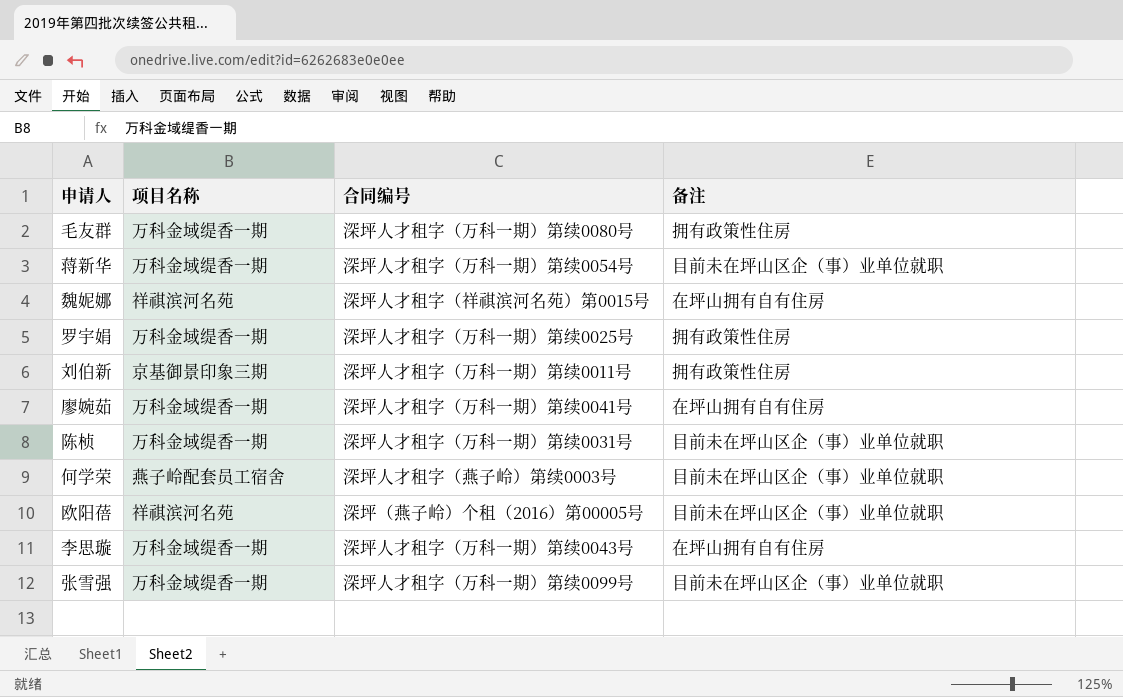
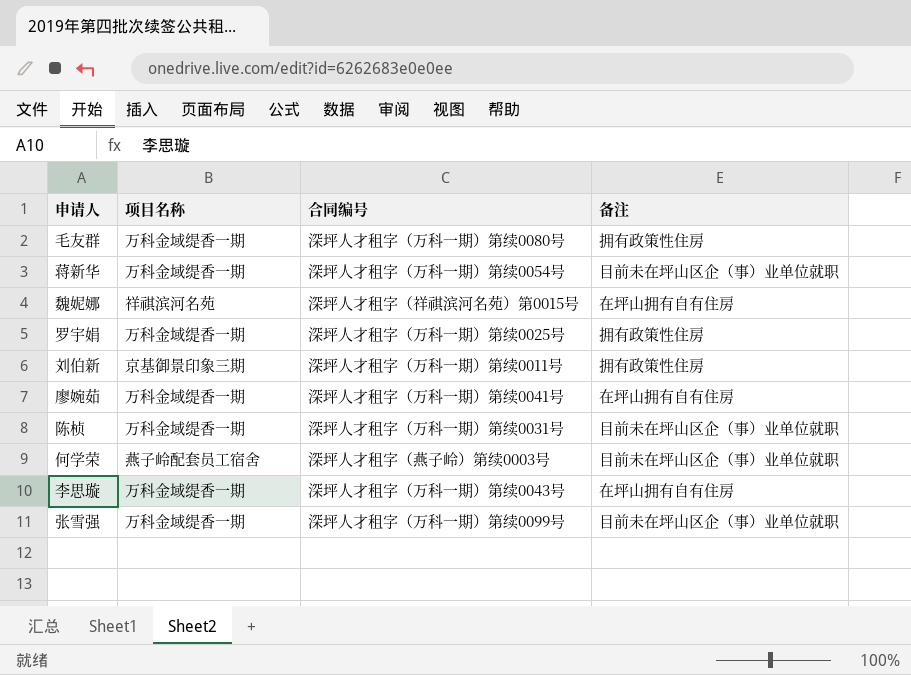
row 欧阳蓓: 祥祺滨河名苑 | 深坪（燕子岭）个租（2016）第00005号 | 目前未在坪山区企（事）业单位就职 -> none

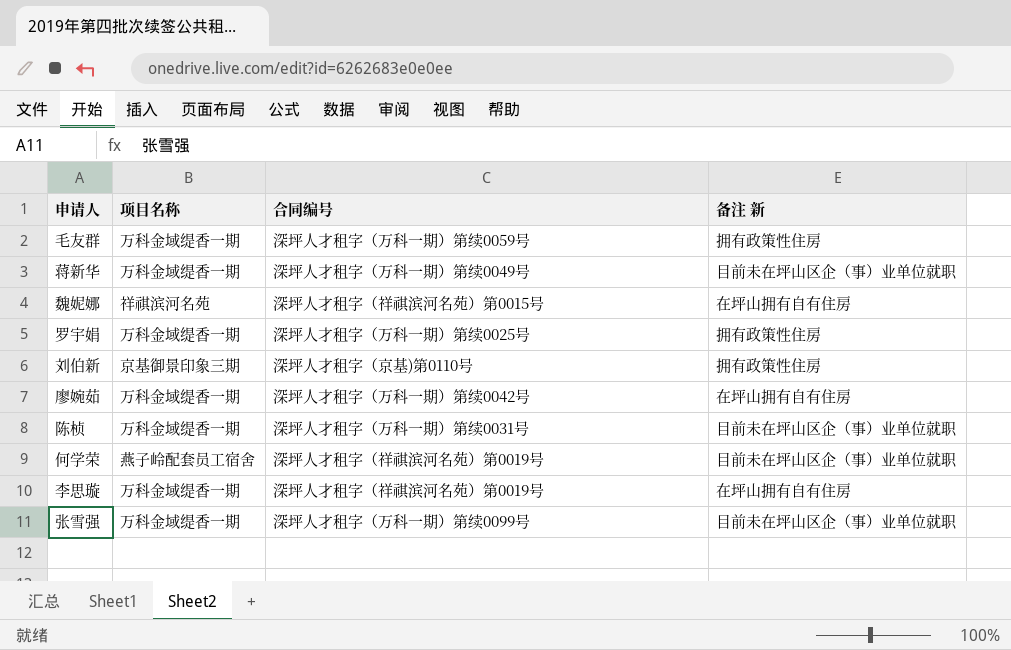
column name: 备注 -> 备注 新
毛友群 | 合同编号: 深坪人才租字（万科一期）第续0080号 -> 深坪人才租字（万科一期）第续0059号
蒋新华 | 合同编号: 深坪人才租字（万科一期）第续0054号 -> 深坪人才租字（万科一期）第续0049号
刘伯新 | 合同编号: 深坪人才租字（万科一期）第续0011号 -> 深坪人才租字（京基)第0110号
廖婉茹 | 合同编号: 深坪人才租字（万科一期）第续0041号 -> 深坪人才租字（万科一期）第续0042号
何学荣 | 合同编号: 深坪人才租字（燕子岭）第续0003号 -> 深坪人才租字（祥祺滨河名苑）第0019号
李思璇 | 合同编号: 深坪人才租字（万科一期）第续0043号 -> 深坪人才租字（祥祺滨河名苑）第0019号

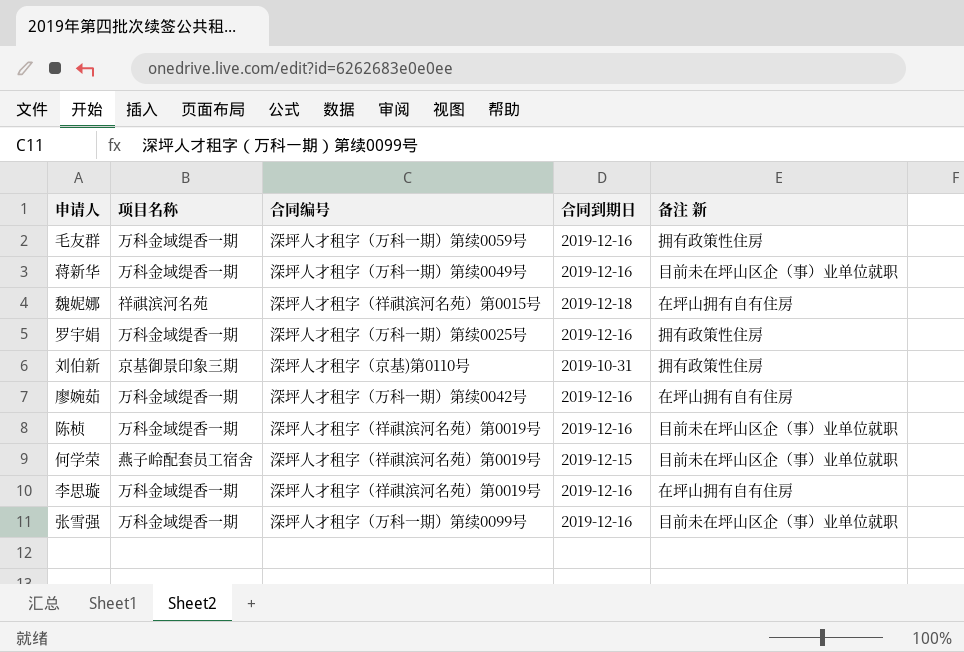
column 合同到期日 | position: none -> 4
陈桢 | 合同编号: 深坪人才租字（万科一期）第续0031号 -> 深坪人才租字（祥祺滨河名苑）第0019号

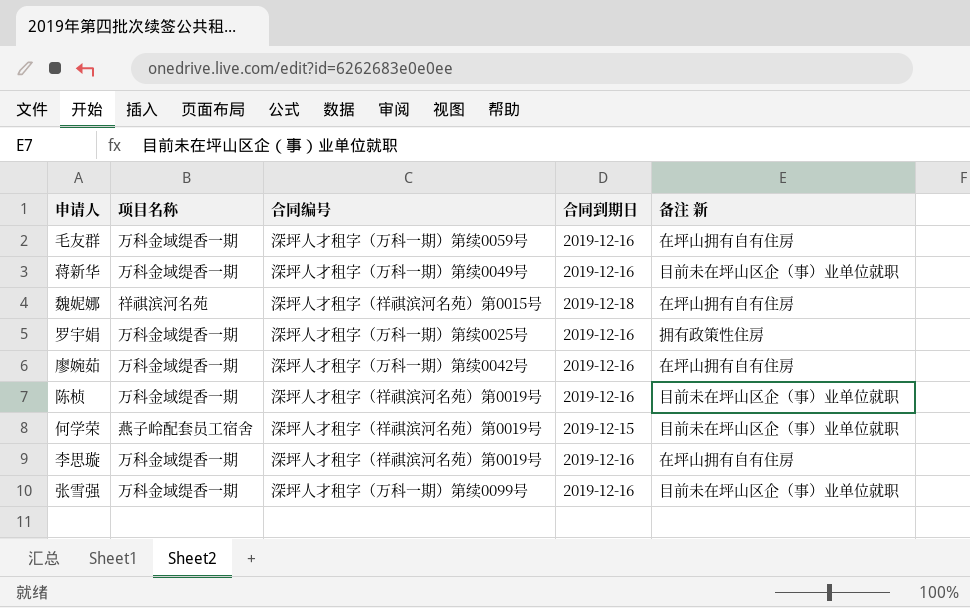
row 刘伯新: 京基御景印象三期 | 深坪人才租字（京基)第0110号 | 2019-10-31 | 拥有政策性住房 -> none
毛友群 | 备注 新: 拥有政策性住房 -> 在坪山拥有自有住房

